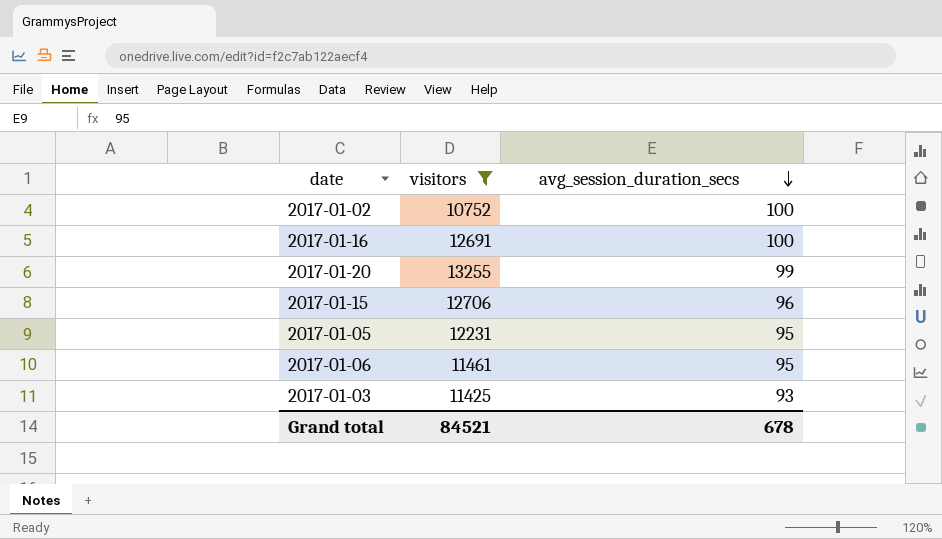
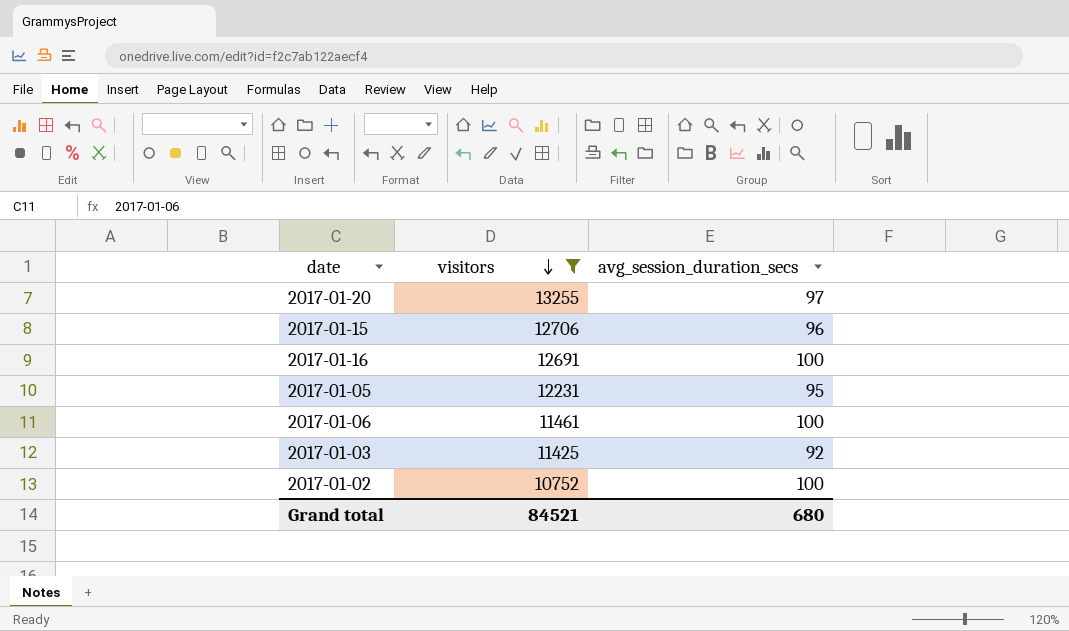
row order: avg_session_duration_secs descending -> visitors descending
2017-01-20 | avg_session_duration_secs: 99 -> 97
2017-01-06 | avg_session_duration_secs: 95 -> 100
2017-01-03 | avg_session_duration_secs: 93 -> 92
Grand total | avg_session_duration_secs: 678 -> 680

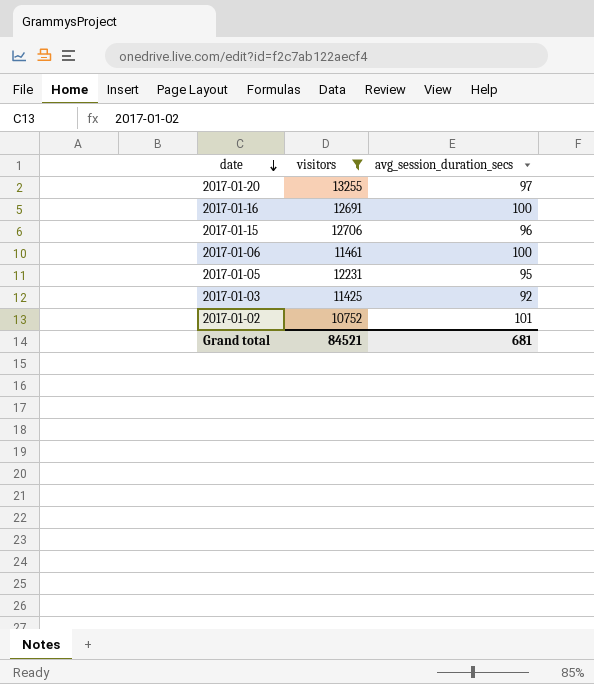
row order: visitors descending -> date descending
2017-01-02 | avg_session_duration_secs: 100 -> 101
Grand total | avg_session_duration_secs: 680 -> 681

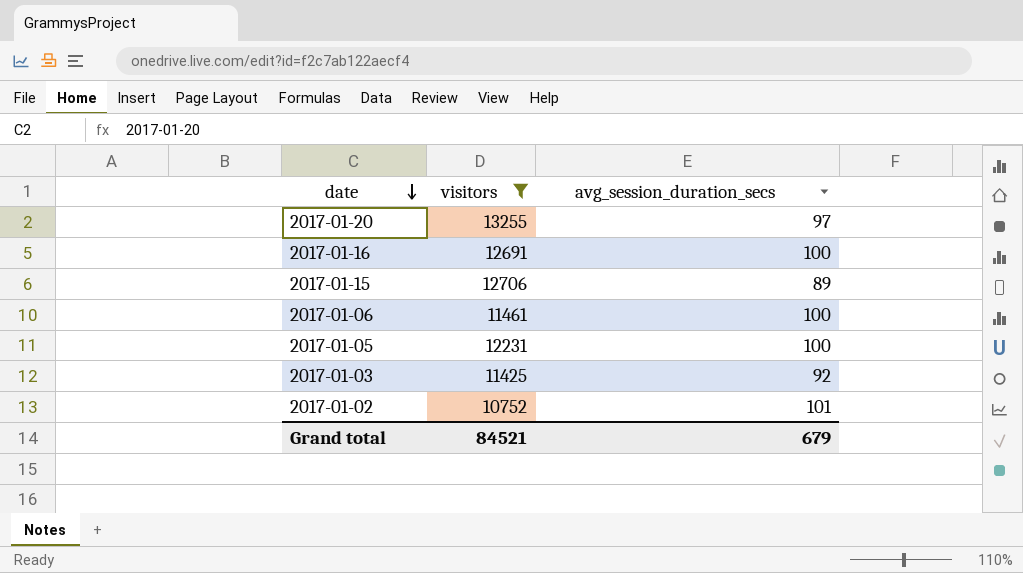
2017-01-15 | avg_session_duration_secs: 96 -> 89
2017-01-05 | avg_session_duration_secs: 95 -> 100
Grand total | avg_session_duration_secs: 681 -> 679

